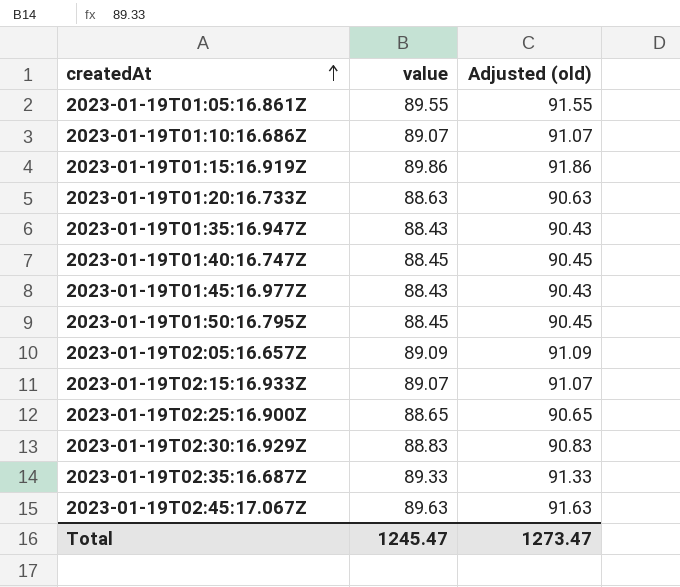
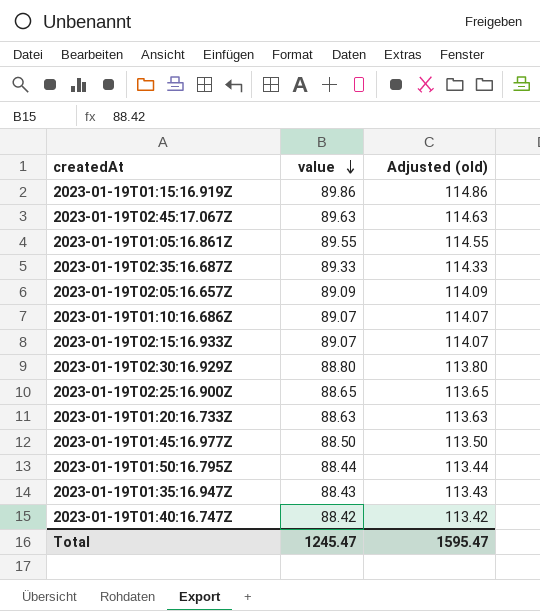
row order: createdAt ascending -> value descending
column Adjusted (old) | formula: [value] + 2 -> [value] + 25
2023-01-19T02:30:16.929Z | value: 88.83 -> 88.80
2023-01-19T01:45:16.977Z | value: 88.43 -> 88.50
2023-01-19T01:50:16.795Z | value: 88.45 -> 88.44
2023-01-19T01:40:16.747Z | value: 88.45 -> 88.42
Total | Adjusted (old): 1273.47 -> 1595.47

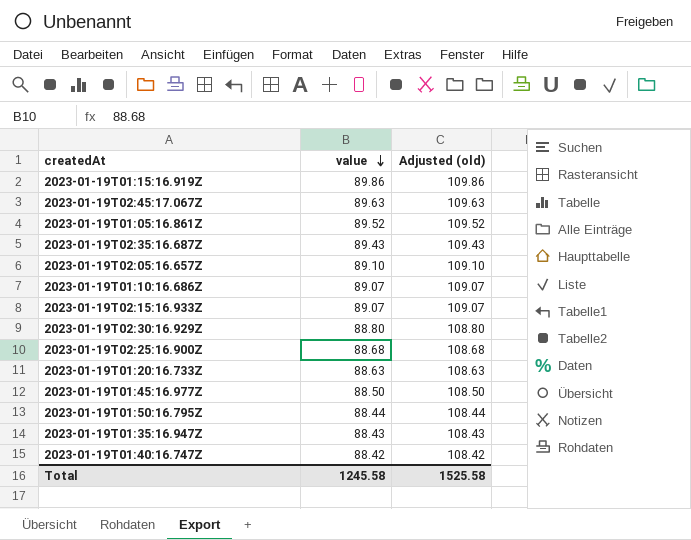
column Adjusted (old) | formula: [value] + 25 -> [value] + 20
2023-01-19T01:05:16.861Z | value: 89.55 -> 89.52
2023-01-19T02:35:16.687Z | value: 89.33 -> 89.43
2023-01-19T02:05:16.657Z | value: 89.09 -> 89.10
2023-01-19T02:25:16.900Z | value: 88.65 -> 88.68
Total | value: 1245.47 -> 1245.58
Total | Adjusted (old): 1595.47 -> 1525.58

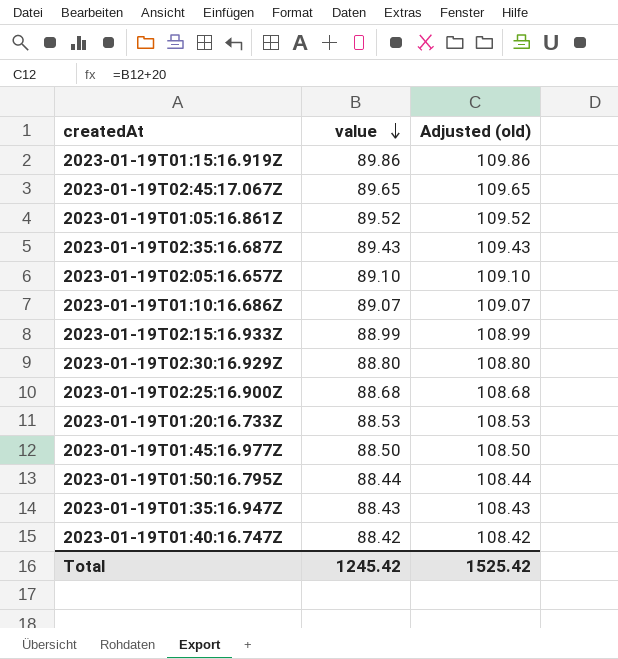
2023-01-19T02:45:17.067Z | value: 89.63 -> 89.65
2023-01-19T02:45:17.067Z | Adjusted (old): 109.63 -> 109.65
2023-01-19T02:15:16.933Z | value: 89.07 -> 88.99
2023-01-19T02:15:16.933Z | Adjusted (old): 109.07 -> 108.99
2023-01-19T01:20:16.733Z | value: 88.63 -> 88.53
2023-01-19T01:20:16.733Z | Adjusted (old): 108.63 -> 108.53
Total | value: 1245.58 -> 1245.42
Total | Adjusted (old): 1525.58 -> 1525.42

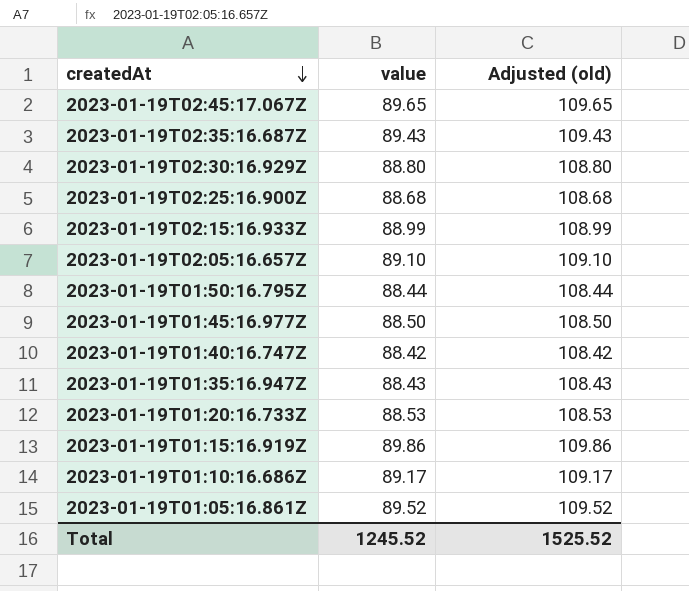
row order: value descending -> createdAt descending
2023-01-19T01:10:16.686Z | value: 89.07 -> 89.17
2023-01-19T01:10:16.686Z | Adjusted (old): 109.07 -> 109.17
Total | value: 1245.42 -> 1245.52
Total | Adjusted (old): 1525.42 -> 1525.52

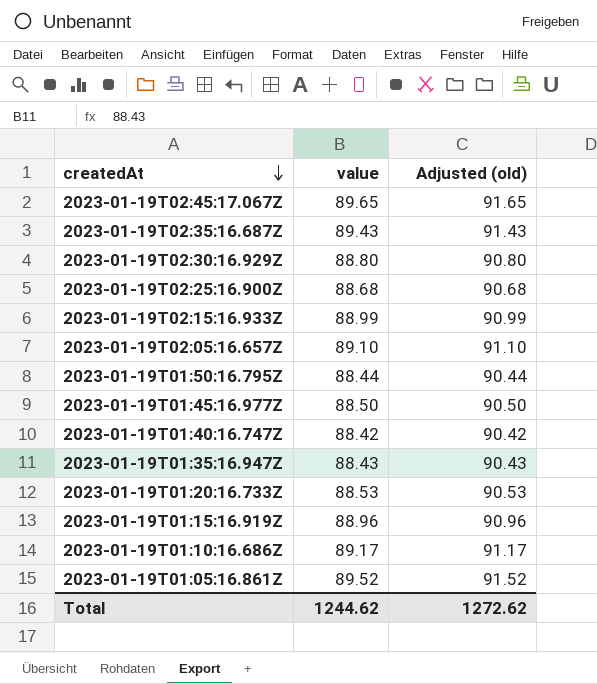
column Adjusted (old) | formula: [value] + 20 -> [value] + 2
2023-01-19T01:15:16.919Z | value: 89.86 -> 88.96
Total | value: 1245.52 -> 1244.62
Total | Adjusted (old): 1525.52 -> 1272.62

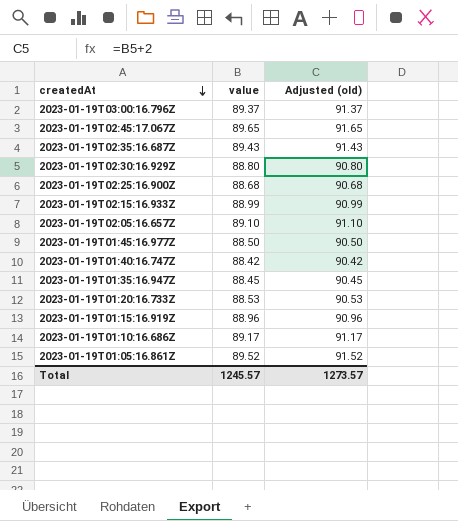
row 2023-01-19T01:50:16.795Z: 88.44 | 90.44 -> none
row 2023-01-19T03:00:16.796Z: none -> 89.37 | 91.37
2023-01-19T01:35:16.947Z | value: 88.43 -> 88.45
2023-01-19T01:35:16.947Z | Adjusted (old): 90.43 -> 90.45
Total | value: 1244.62 -> 1245.57
Total | Adjusted (old): 1272.62 -> 1273.57

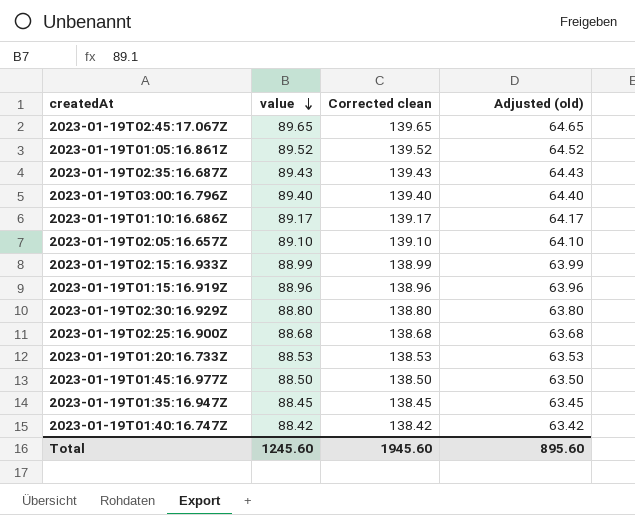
row order: createdAt descending -> value descending
column Corrected clean | formula: none -> [value] + 50
column Adjusted (old) | formula: [value] + 2 -> [value] - 25
2023-01-19T03:00:16.796Z | value: 89.37 -> 89.40
Total | value: 1245.57 -> 1245.60
Total | Adjusted (old): 1273.57 -> 895.60

